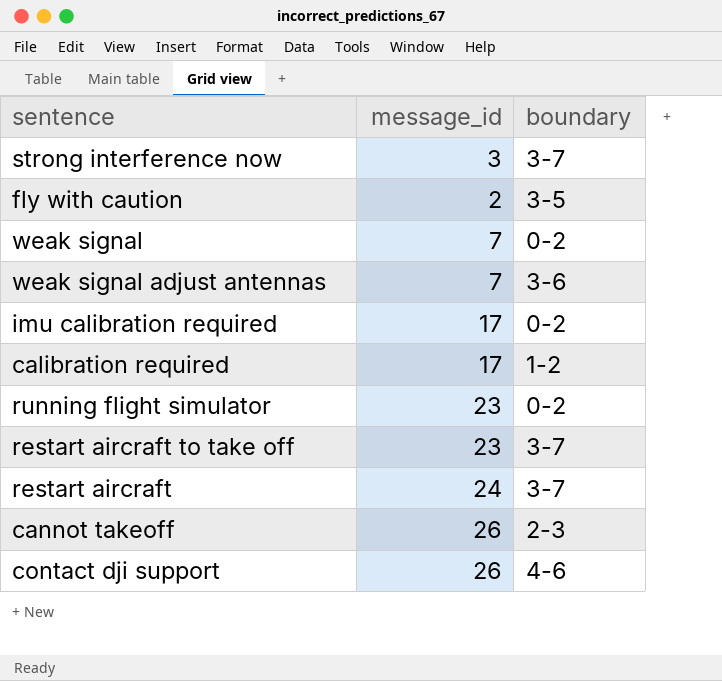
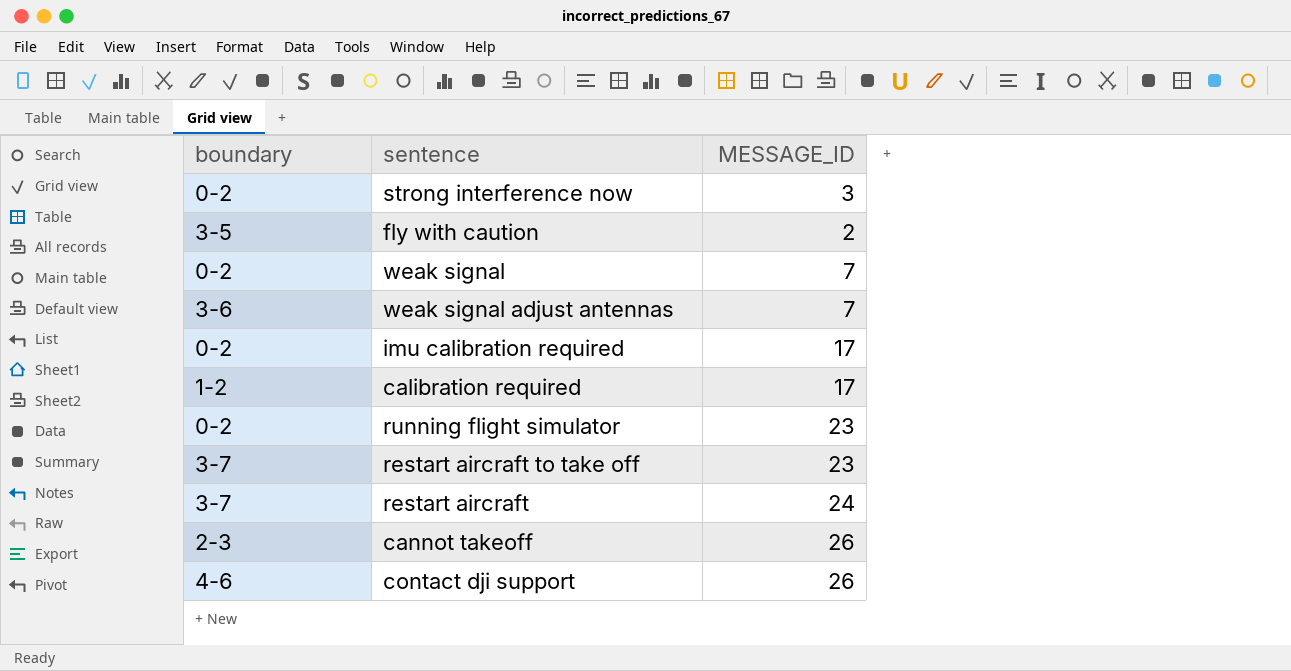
column boundary | position: 3 -> 1
column name: message_id -> MESSAGE_ID
strong interference now | boundary: 3-7 -> 0-2

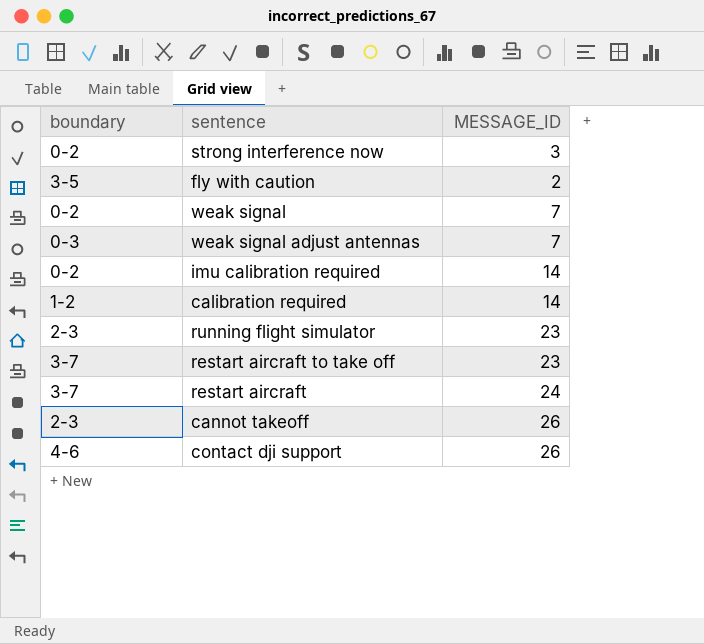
weak signal adjust antennas | boundary: 3-6 -> 0-3
imu calibration required | MESSAGE_ID: 17 -> 14
calibration required | MESSAGE_ID: 17 -> 14
running flight simulator | boundary: 0-2 -> 2-3

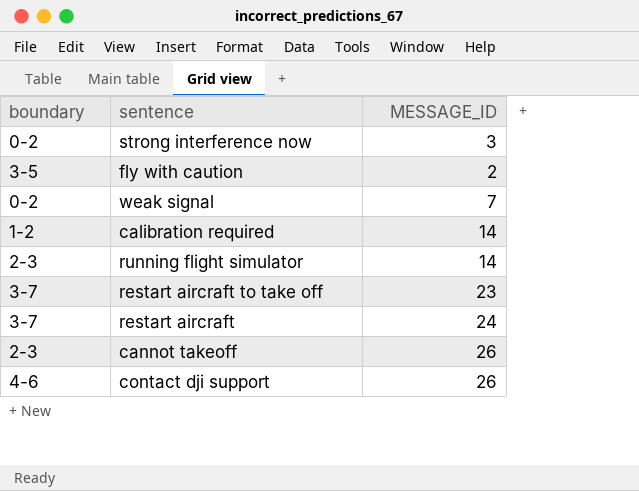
row weak signal adjust antennas: 0-3 | 7 -> none
row imu calibration required: 0-2 | 14 -> none
running flight simulator | MESSAGE_ID: 23 -> 14

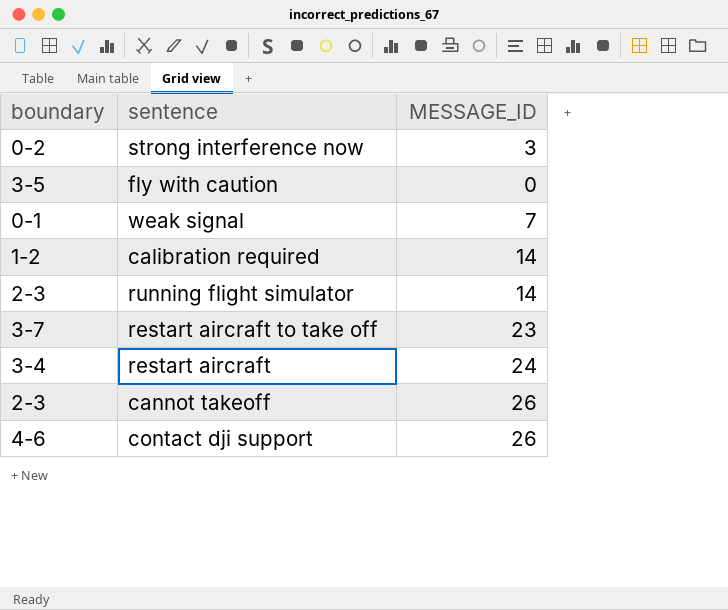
fly with caution | MESSAGE_ID: 2 -> 0
weak signal | boundary: 0-2 -> 0-1
restart aircraft | boundary: 3-7 -> 3-4

